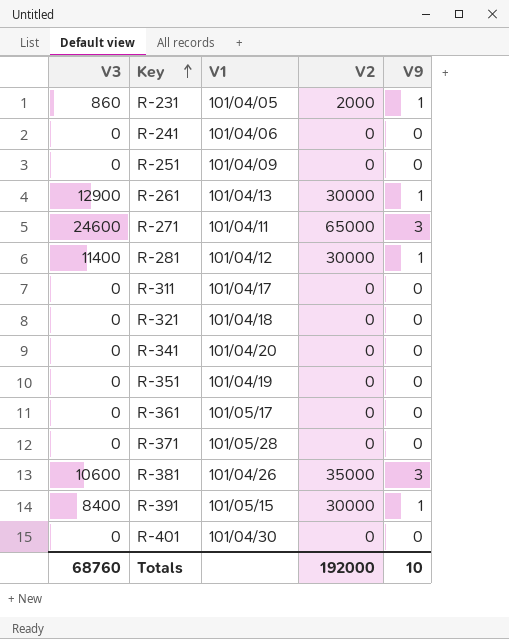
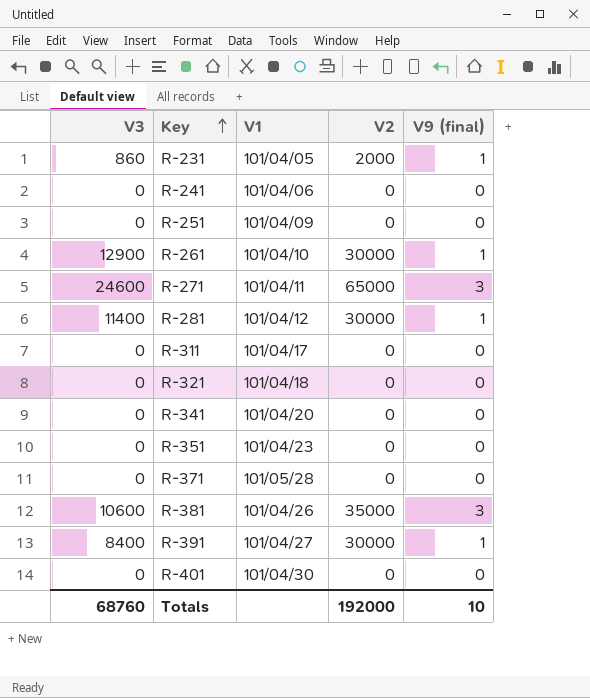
column name: V9 -> V9 (final)
row R-361: 0 | 101/05/17 | 0 | 0 -> none
R-261 | V1: 101/04/13 -> 101/04/10
R-351 | V1: 101/04/19 -> 101/04/23
R-391 | V1: 101/05/15 -> 101/04/27

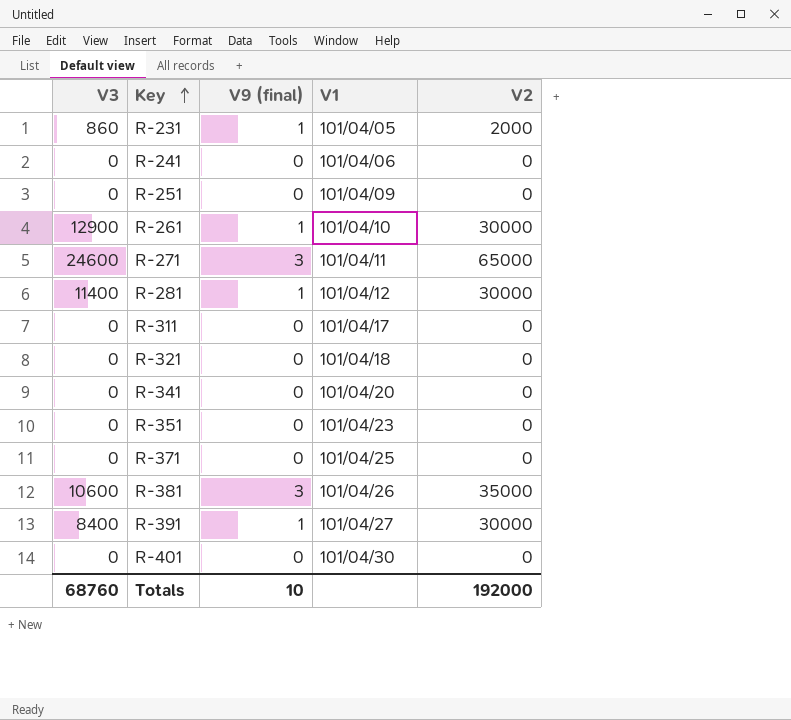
column V9 (final) | position: 5 -> 3
R-371 | V1: 101/05/28 -> 101/04/25

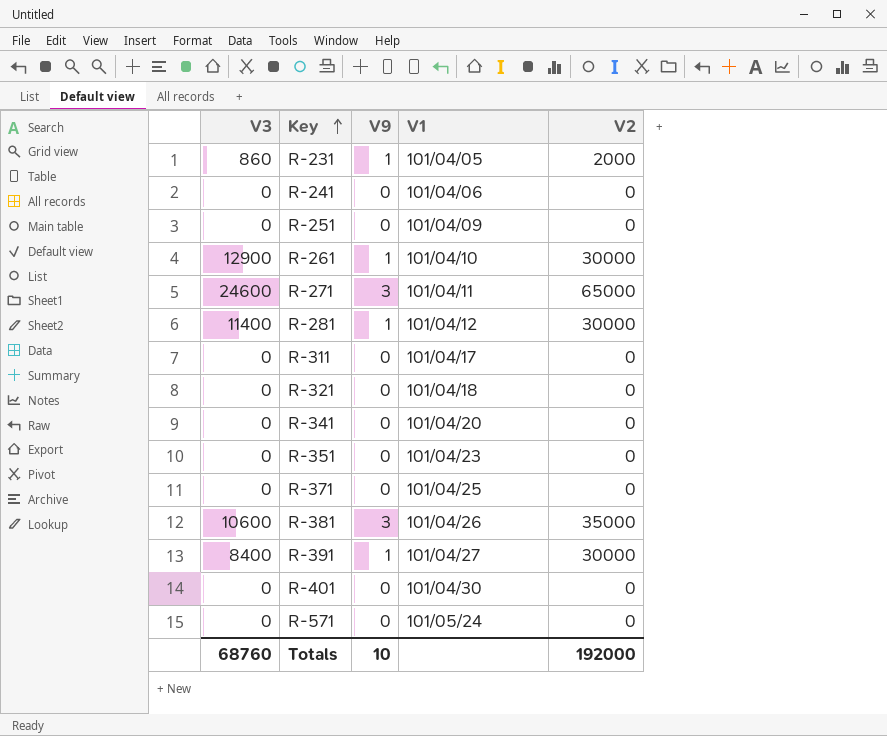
column name: V9 (final) -> V9
row R-571: none -> 0 | 0 | 101/05/24 | 0

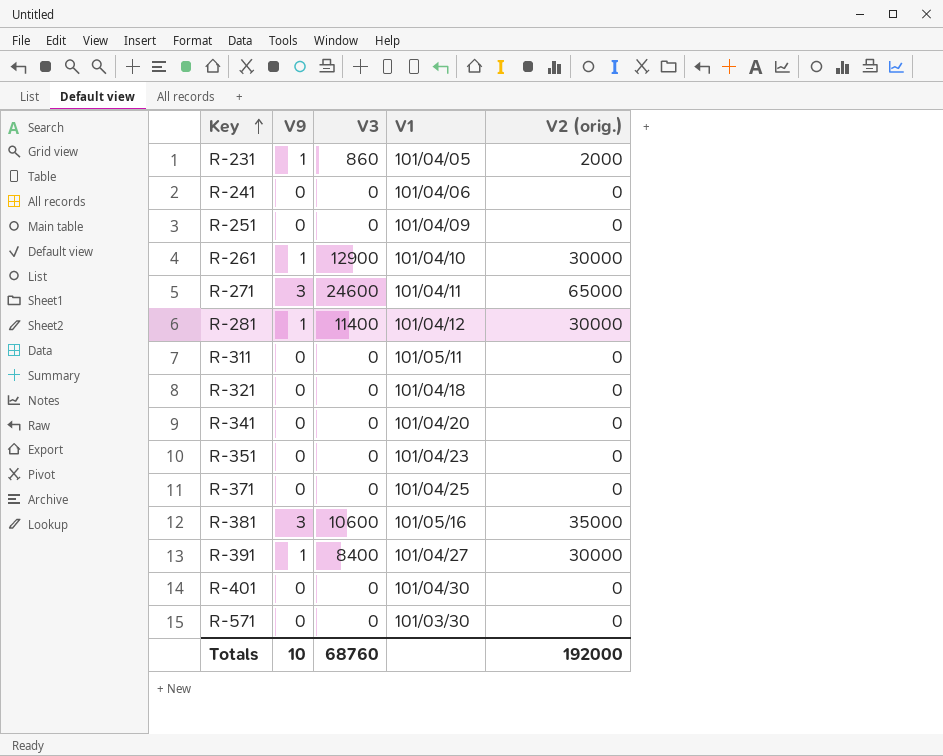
column V3 | position: 1 -> 3
column name: V2 -> V2 (orig.)
R-311 | V1: 101/04/17 -> 101/05/11
R-381 | V1: 101/04/26 -> 101/05/16
R-571 | V1: 101/05/24 -> 101/03/30

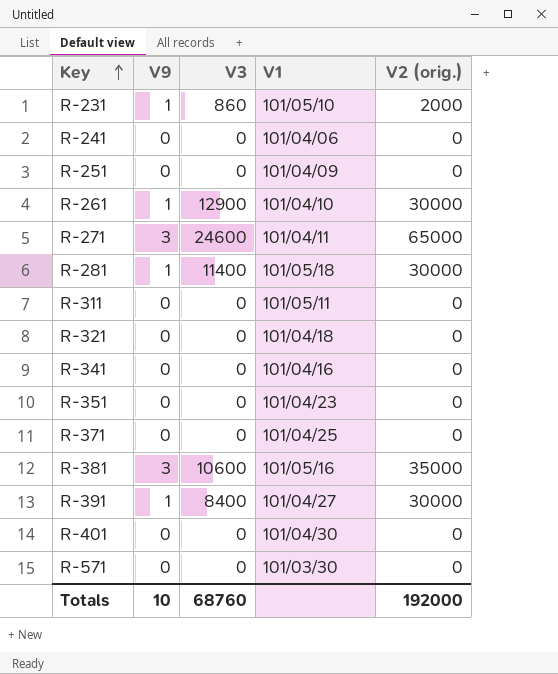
R-231 | V1: 101/04/05 -> 101/05/10
R-281 | V1: 101/04/12 -> 101/05/18
R-341 | V1: 101/04/20 -> 101/04/16

